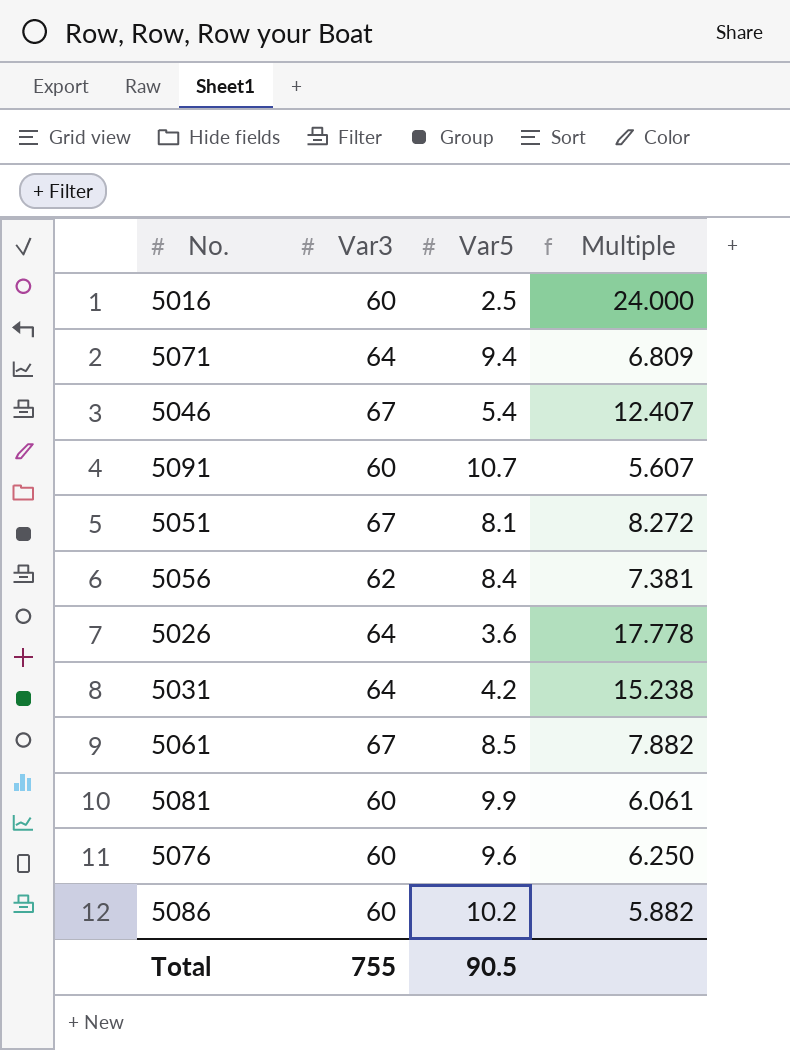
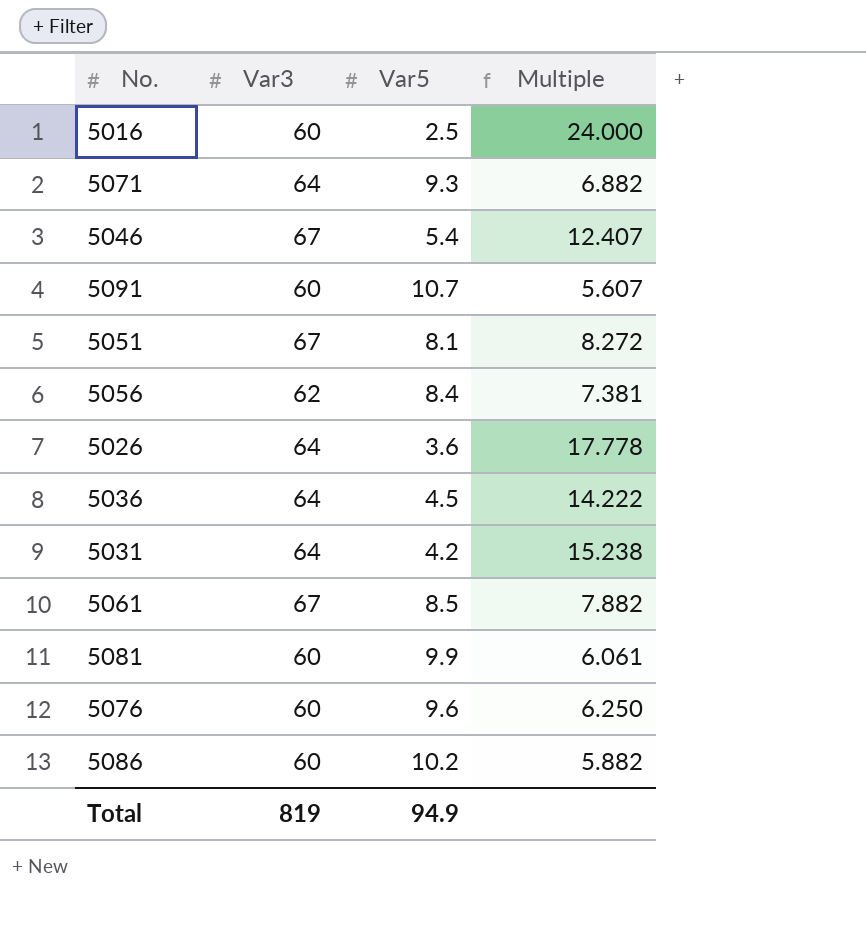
5071 | Var5: 9.4 -> 9.3
5071 | Multiple: 6.809 -> 6.882
row 5036: none -> 64 | 4.5 | 14.222
Total | Var3: 755 -> 819
Total | Var5: 90.5 -> 94.9

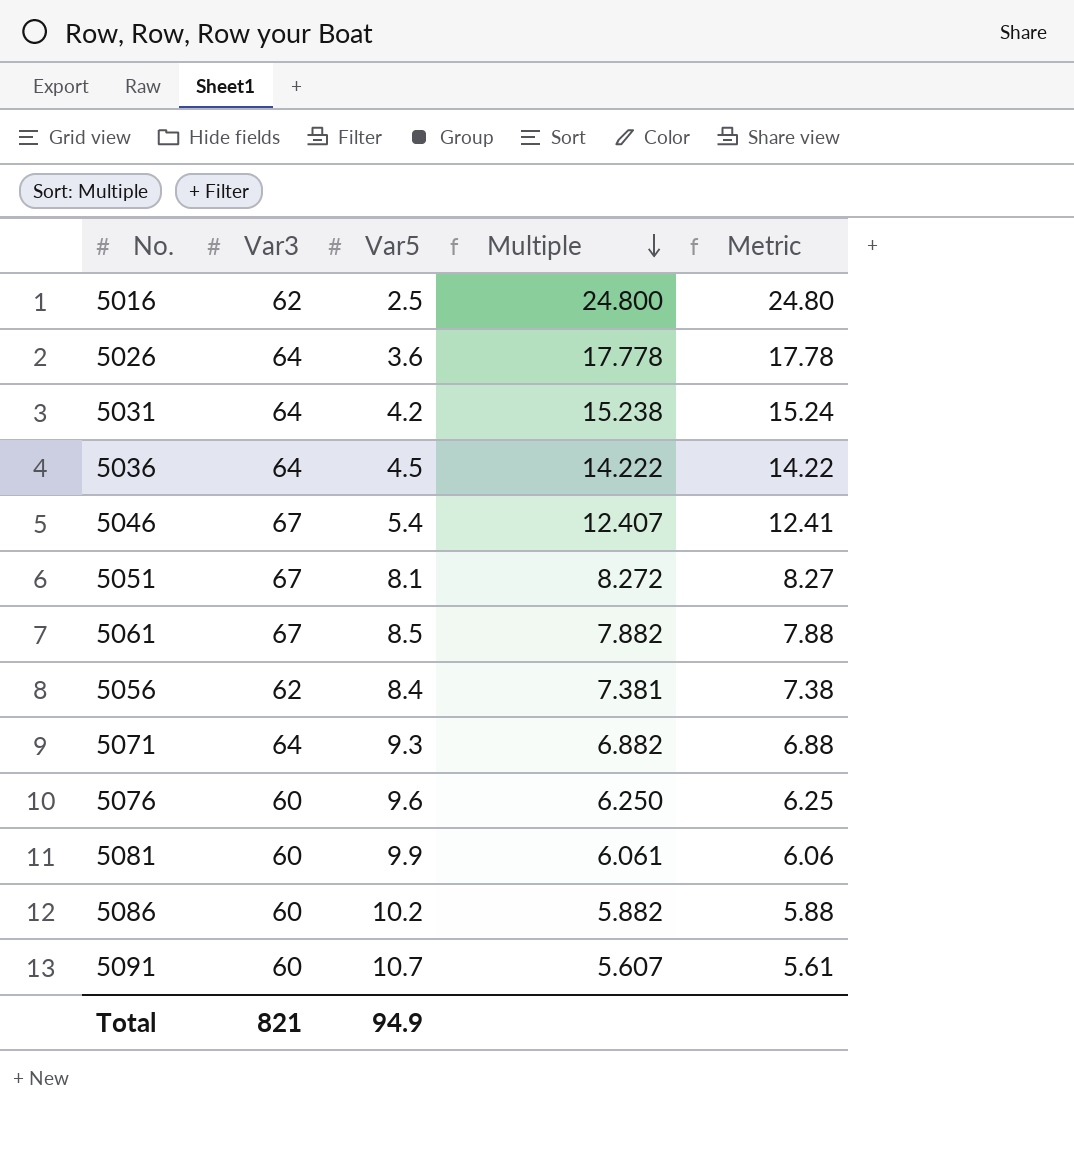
row order: none -> Multiple descending
column Metric | formula: none -> [Var3] / [Var5]
5016 | Var3: 60 -> 62
5016 | Multiple: 24.000 -> 24.800
Total | Var3: 819 -> 821

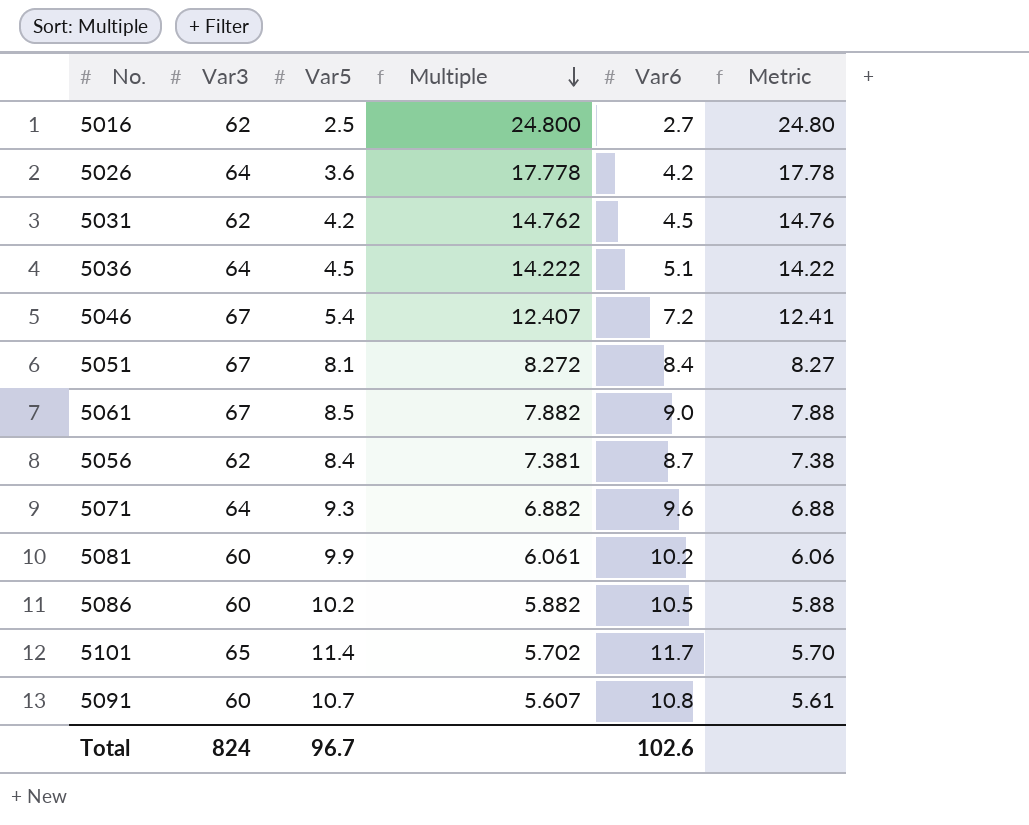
column Var6 | position: none -> 5
row 5076: 60 | 9.6 | 6.250 | 6.25 -> none
5031 | Var3: 64 -> 62
5031 | Multiple: 15.238 -> 14.762
5031 | Metric: 15.24 -> 14.76
row 5101: none -> 65 | 11.4 | 5.702 | 11.7 | 5.70
Total | Var3: 821 -> 824
Total | Var5: 94.9 -> 96.7

